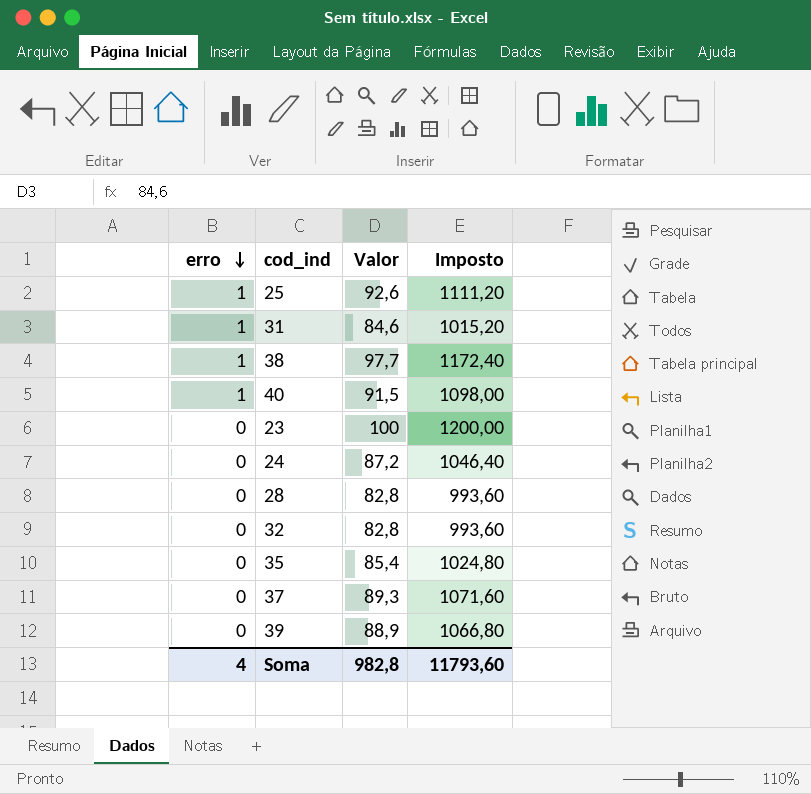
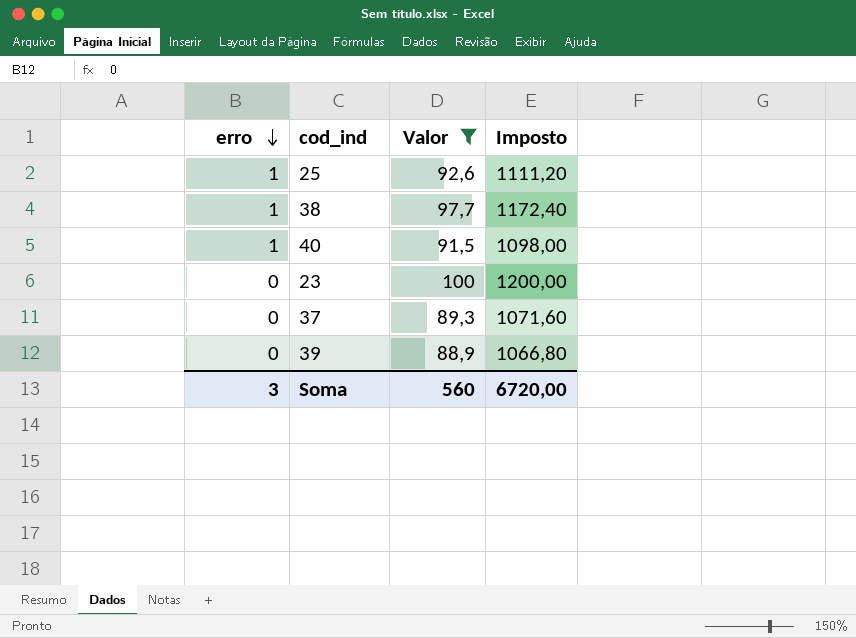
filter: none -> Valor >= 88,9
Soma | erro: 4 -> 3
Soma | Valor: 982,8 -> 560
Soma | Imposto: 11793,60 -> 6720,00

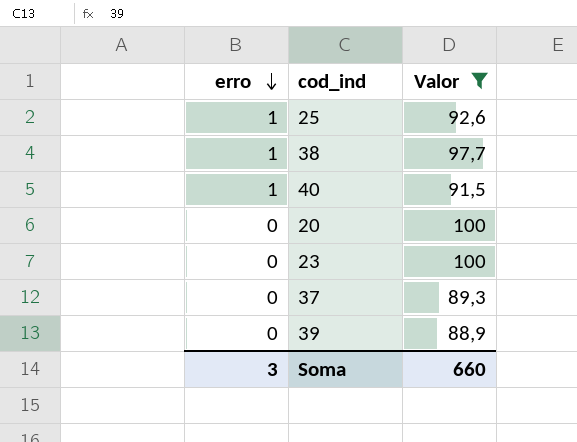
column Imposto | formula: [Valor] * 12 -> none
row 20: none -> 0 | 100
Soma | Valor: 560 -> 660

